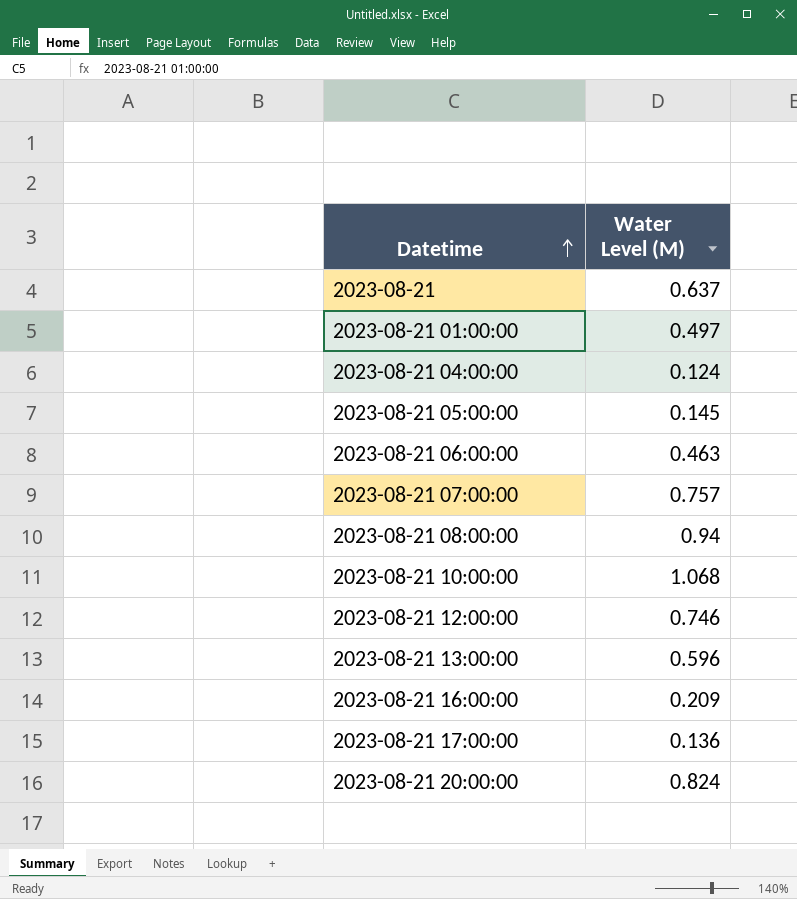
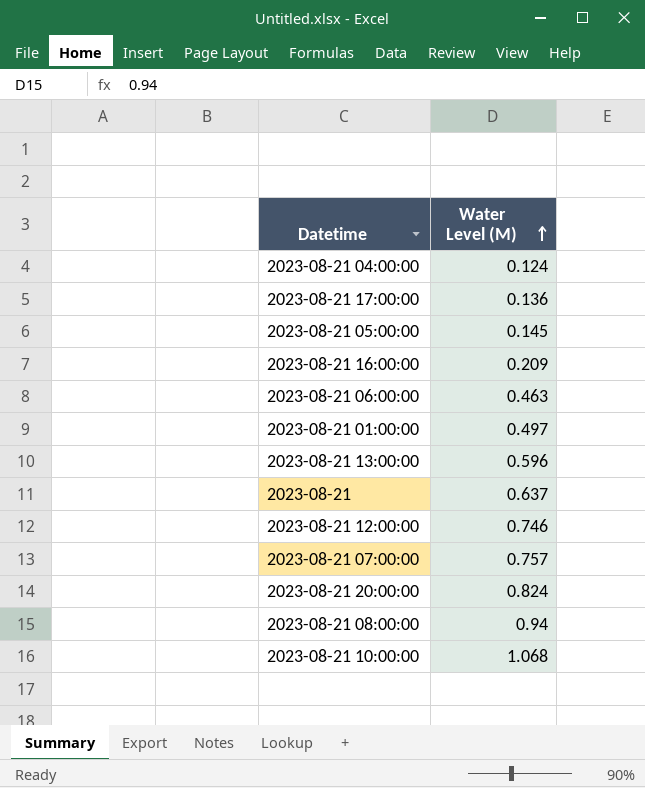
row order: Datetime ascending -> Water Level (M) ascending

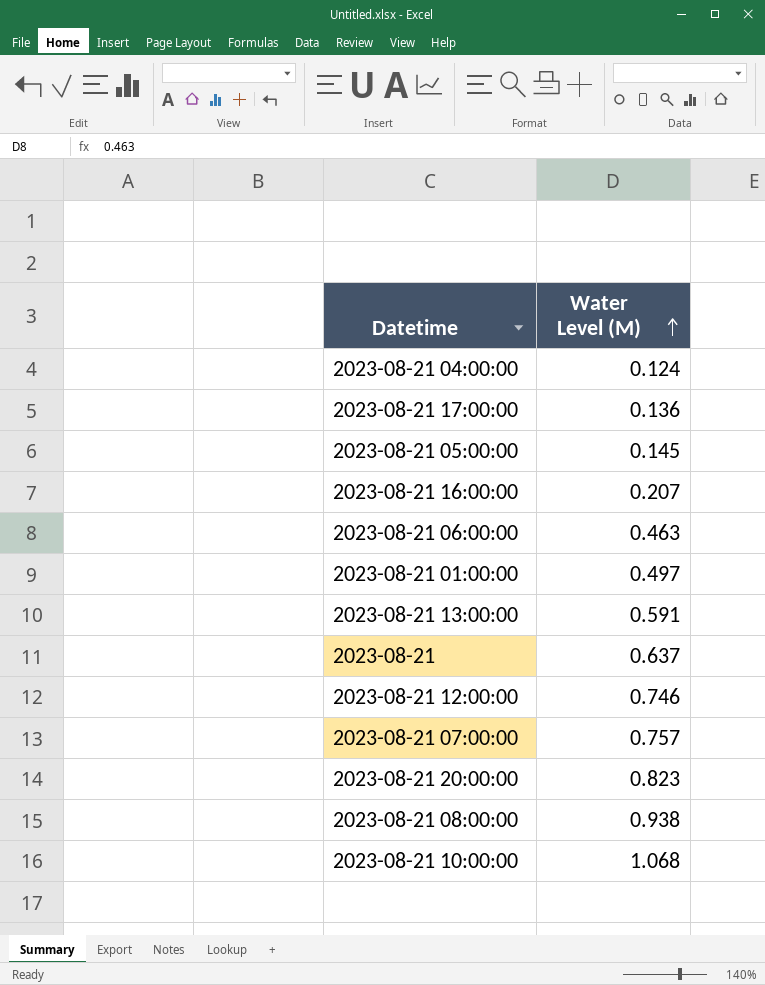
2023-08-21 16:00:00 | Water Level (M): 0.209 -> 0.207
2023-08-21 13:00:00 | Water Level (M): 0.596 -> 0.591
2023-08-21 20:00:00 | Water Level (M): 0.824 -> 0.823
2023-08-21 08:00:00 | Water Level (M): 0.94 -> 0.938

